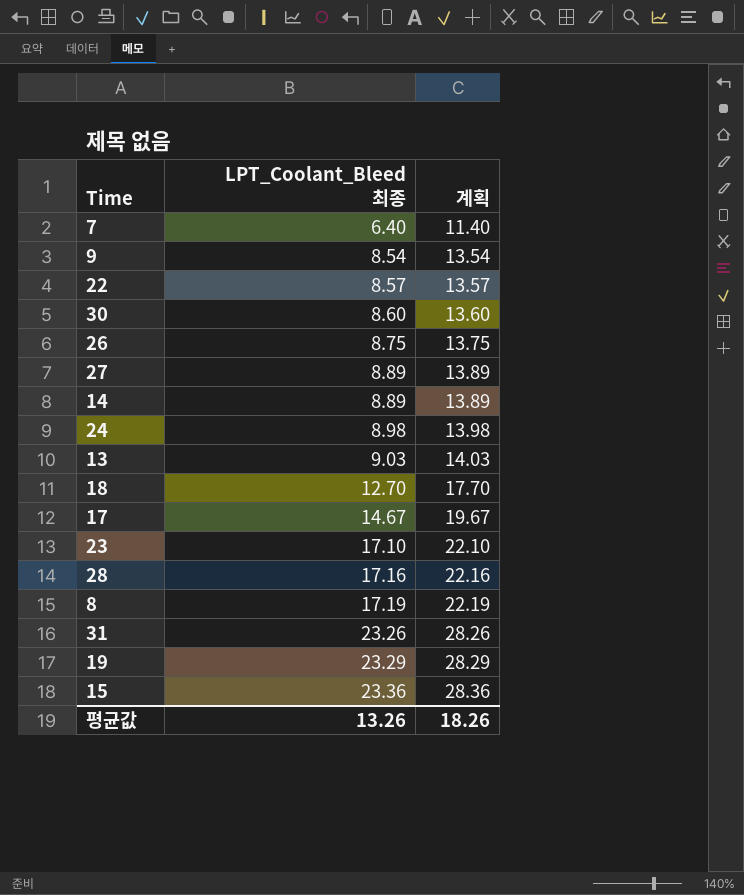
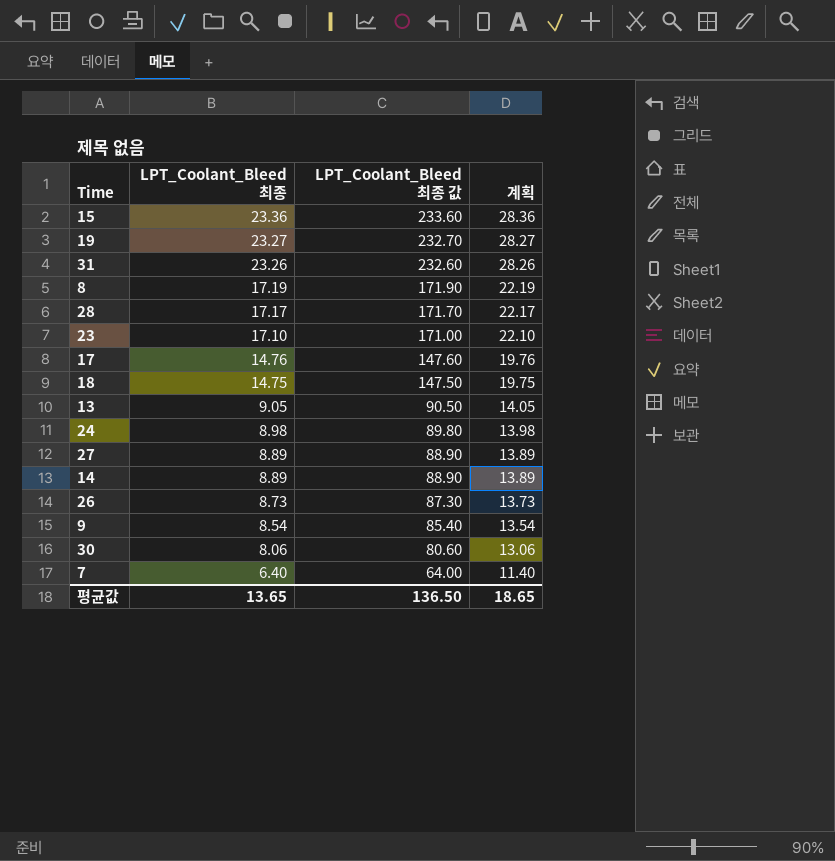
row order: LPT_Coolant_Bleed 최종 ascending -> LPT_Coolant_Bleed 최종 descending
column LPT_Coolant_Bleed 최종 값 | formula: none -> [LPT_Coolant_Bleed 최종] * 10
row 22: 8.57 | 13.57 -> none
19 | LPT_Coolant_Bleed 최종: 23.29 -> 23.27
19 | 계획: 28.29 -> 28.27
28 | LPT_Coolant_Bleed 최종: 17.16 -> 17.17
28 | 계획: 22.16 -> 22.17
17 | LPT_Coolant_Bleed 최종: 14.67 -> 14.76
17 | 계획: 19.67 -> 19.76
18 | LPT_Coolant_Bleed 최종: 12.70 -> 14.75
18 | 계획: 17.70 -> 19.75
13 | LPT_Coolant_Bleed 최종: 9.03 -> 9.05
13 | 계획: 14.03 -> 14.05
26 | LPT_Coolant_Bleed 최종: 8.75 -> 8.73
26 | 계획: 13.75 -> 13.73
30 | LPT_Coolant_Bleed 최종: 8.60 -> 8.06
30 | 계획: 13.60 -> 13.06
평균값 | LPT_Coolant_Bleed 최종: 13.26 -> 13.65
평균값 | 계획: 18.26 -> 18.65

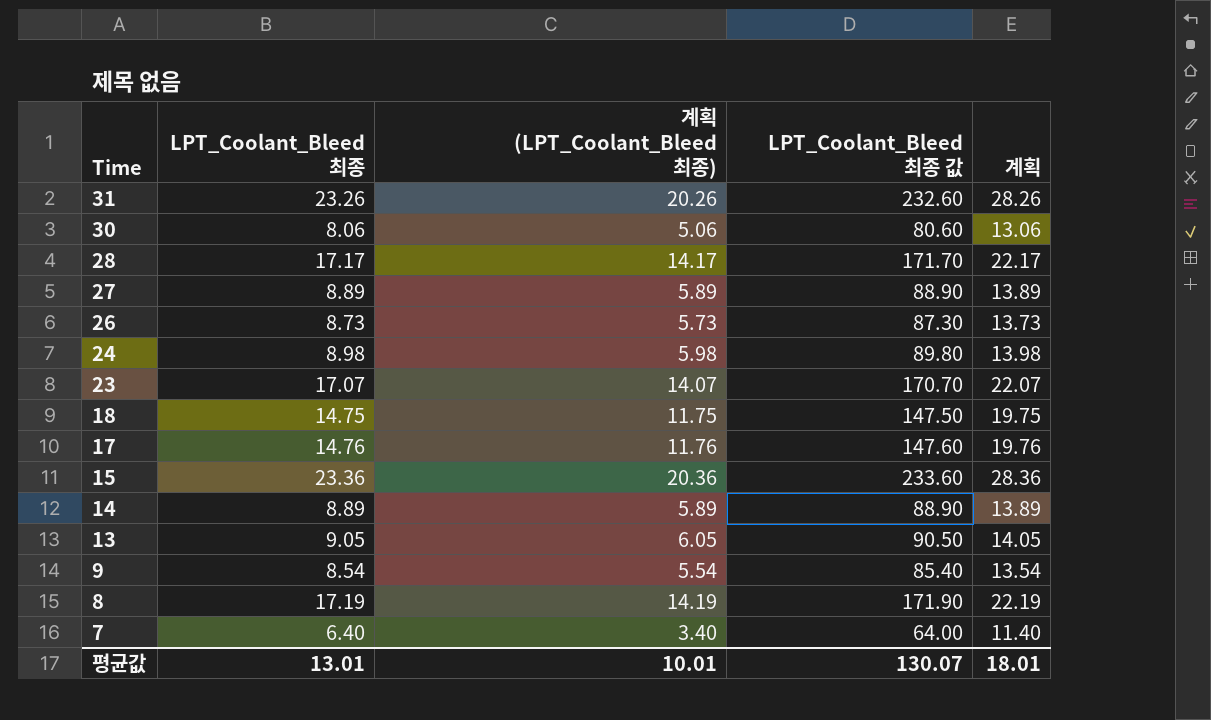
row order: LPT_Coolant_Bleed 최종 descending -> Time descending
column 계획 (LPT_Coolant_Bleed 최종) | formula: none -> [LPT_Coolant_Bleed 최종] - 3
row 19: 23.27 | 232.70 | 28.27 -> none
23 | LPT_Coolant_Bleed 최종: 17.10 -> 17.07
23 | LPT_Coolant_Bleed 최종 값: 171.00 -> 170.70
23 | 계획: 22.10 -> 22.07
평균값 | LPT_Coolant_Bleed 최종: 13.65 -> 13.01
평균값 | LPT_Coolant_Bleed 최종 값: 136.50 -> 130.07
평균값 | 계획: 18.65 -> 18.01

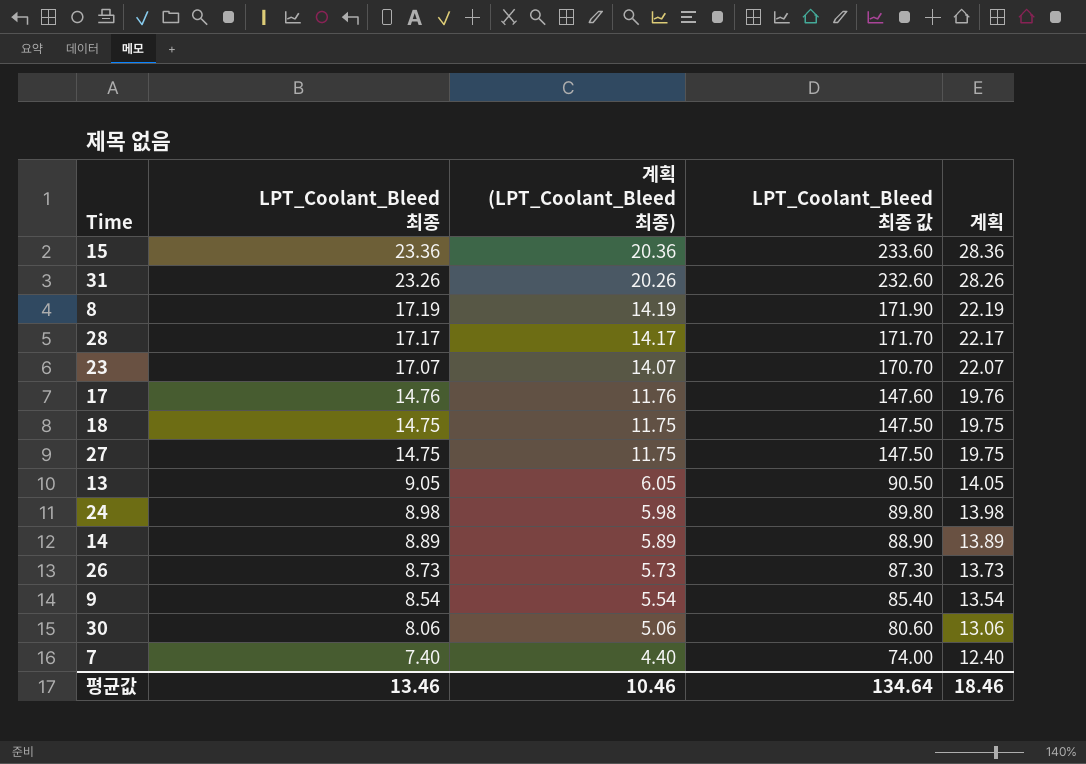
row order: Time descending -> LPT_Coolant_Bleed 최종 descending
27 | LPT_Coolant_Bleed 최종: 8.89 -> 14.75
27 | 계획 (LPT_Coolant_Bleed 최종): 5.89 -> 11.75
27 | LPT_Coolant_Bleed 최종 값: 88.90 -> 147.50
27 | 계획: 13.89 -> 19.75
7 | LPT_Coolant_Bleed 최종: 6.40 -> 7.40
7 | 계획 (LPT_Coolant_Bleed 최종): 3.40 -> 4.40
7 | LPT_Coolant_Bleed 최종 값: 64.00 -> 74.00
7 | 계획: 11.40 -> 12.40
평균값 | LPT_Coolant_Bleed 최종: 13.01 -> 13.46
평균값 | 계획 (LPT_Coolant_Bleed 최종): 10.01 -> 10.46
평균값 | LPT_Coolant_Bleed 최종 값: 130.07 -> 134.64
평균값 | 계획: 18.01 -> 18.46

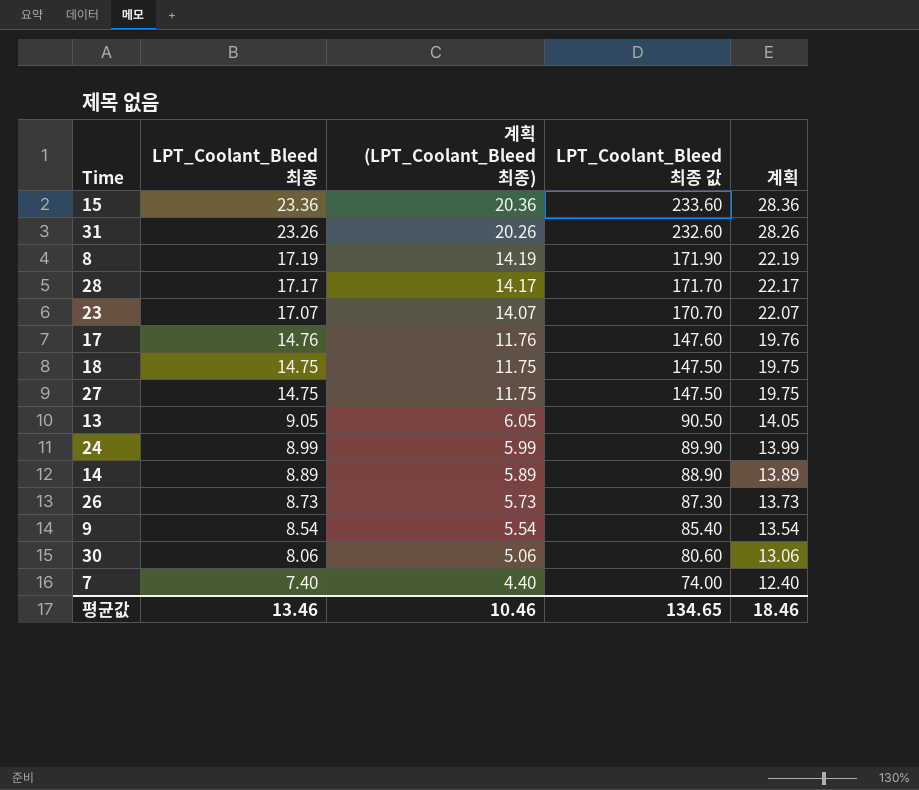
24 | LPT_Coolant_Bleed 최종: 8.98 -> 8.99
24 | 계획 (LPT_Coolant_Bleed 최종): 5.98 -> 5.99
24 | LPT_Coolant_Bleed 최종 값: 89.80 -> 89.90
24 | 계획: 13.98 -> 13.99
평균값 | LPT_Coolant_Bleed 최종 값: 134.64 -> 134.65

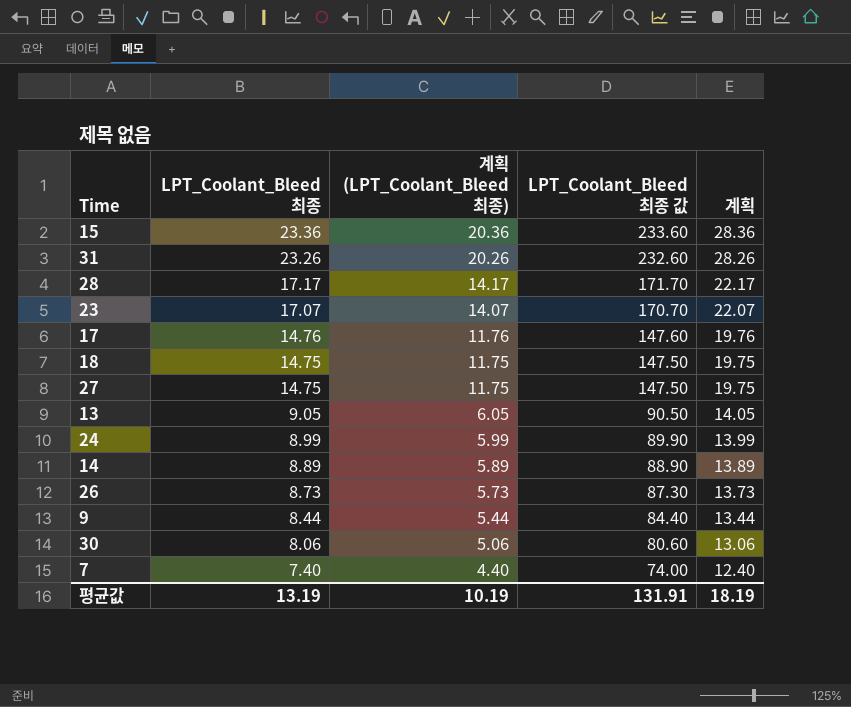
row 8: 17.19 | 14.19 | 171.90 | 22.19 -> none
9 | LPT_Coolant_Bleed 최종: 8.54 -> 8.44
9 | 계획 (LPT_Coolant_Bleed 최종): 5.54 -> 5.44
9 | LPT_Coolant_Bleed 최종 값: 85.40 -> 84.40
9 | 계획: 13.54 -> 13.44
평균값 | LPT_Coolant_Bleed 최종: 13.46 -> 13.19
평균값 | 계획 (LPT_Coolant_Bleed 최종): 10.46 -> 10.19
평균값 | LPT_Coolant_Bleed 최종 값: 134.65 -> 131.91
평균값 | 계획: 18.46 -> 18.19

